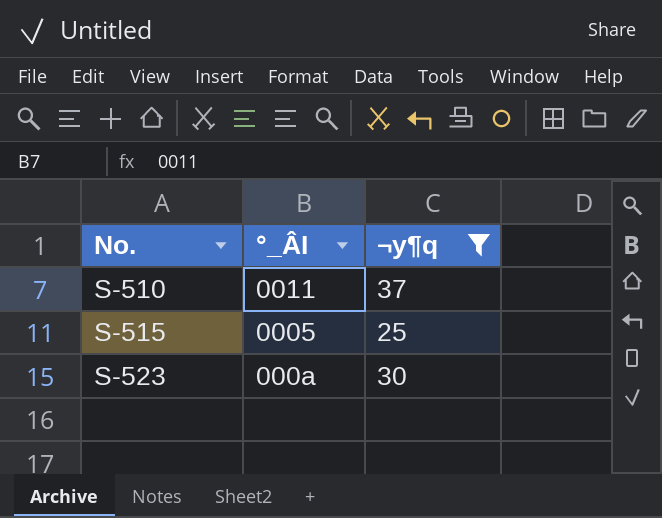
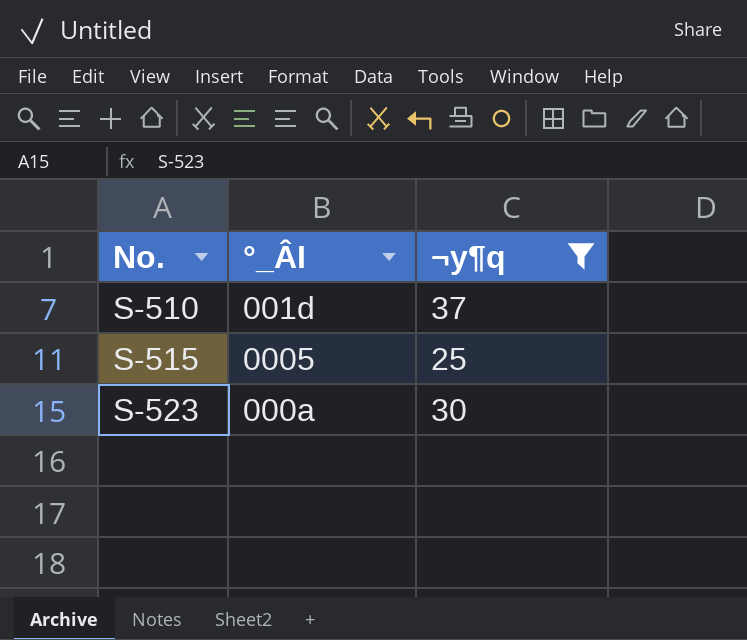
S-510 | °_ÂI: 0011 -> 001d

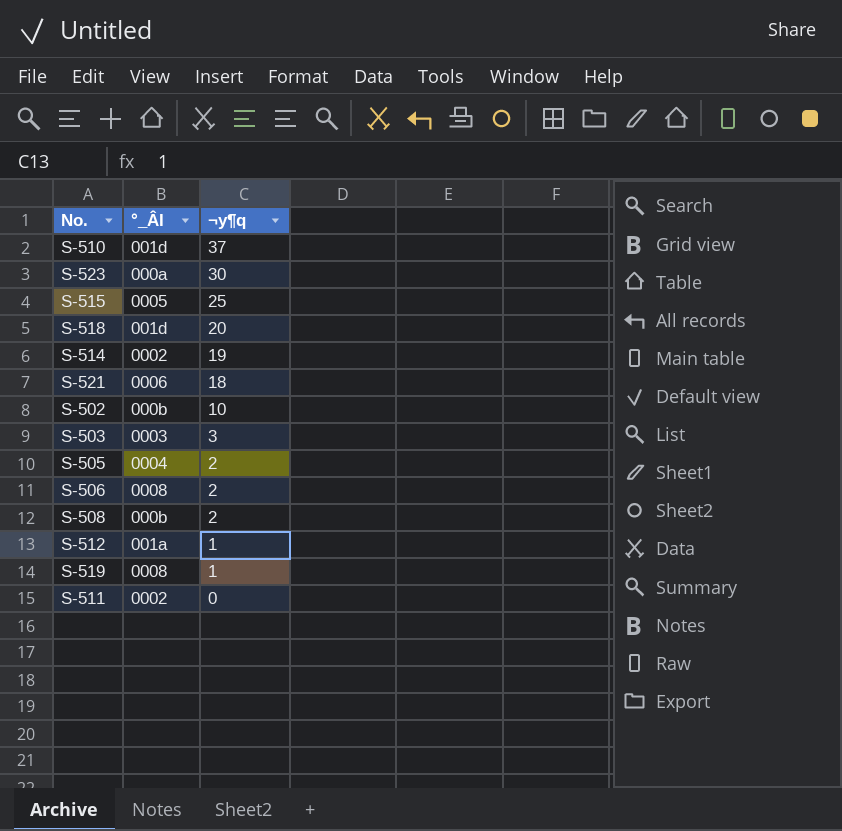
filter: ¬y¶q >= 25 -> none
row order: No. ascending -> ¬y¶q descending

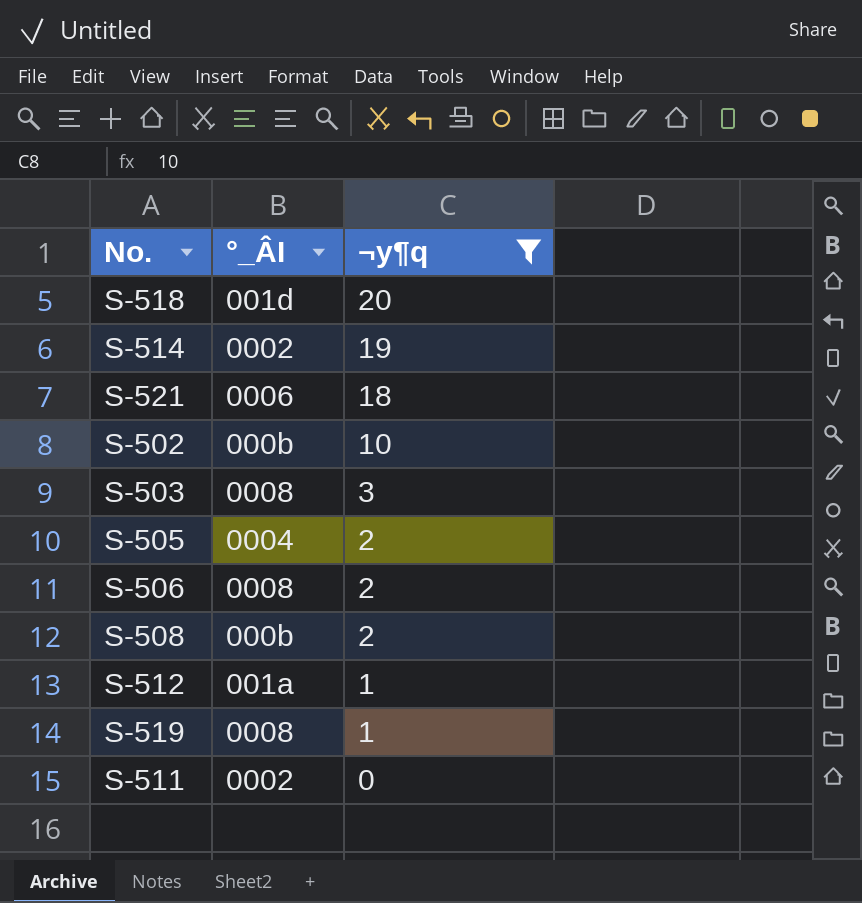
filter: none -> ¬y¶q <= 20
S-503 | °_ÂI: 0003 -> 0008

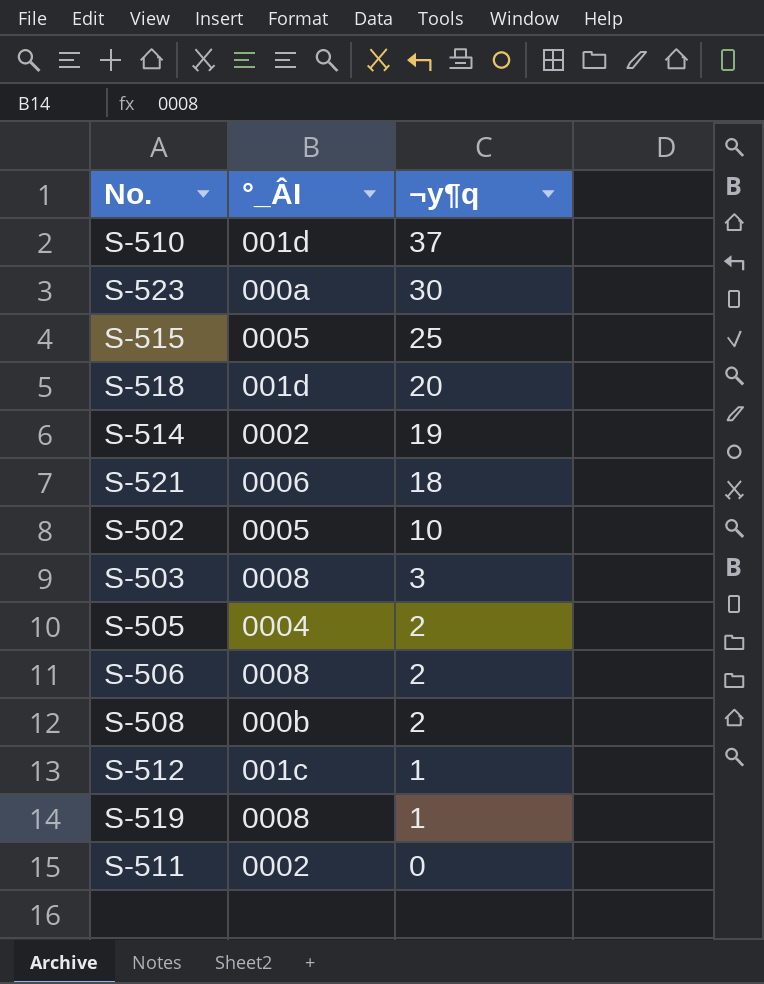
filter: ¬y¶q <= 20 -> none
S-502 | °_ÂI: 000b -> 0005
S-512 | °_ÂI: 001a -> 001c

